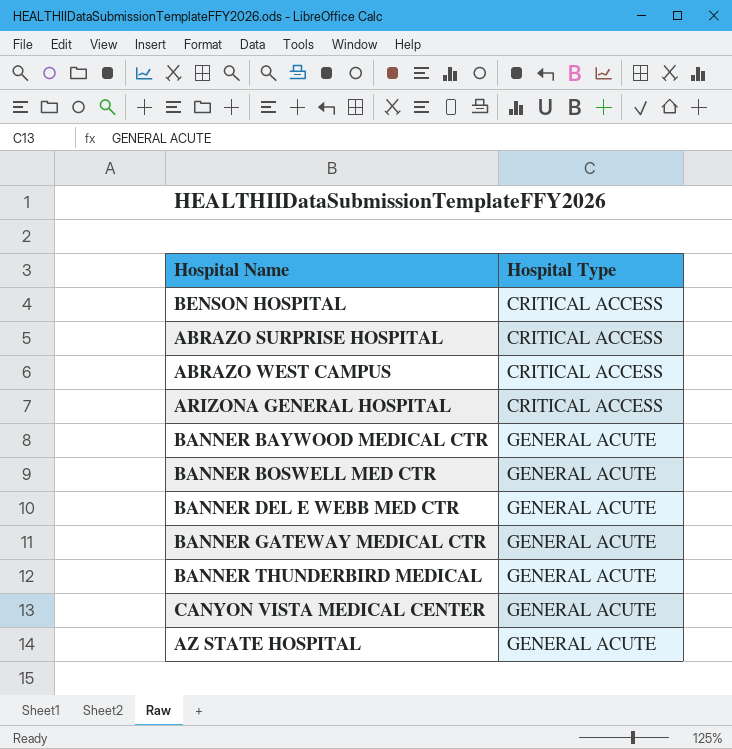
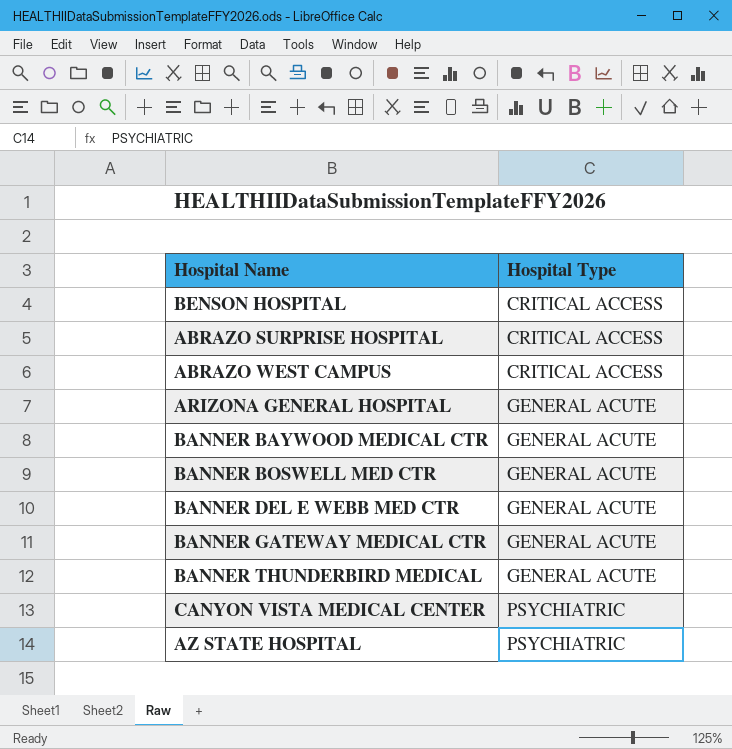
ARIZONA GENERAL HOSPITAL | Hospital Type: CRITICAL ACCESS -> GENERAL ACUTE
CANYON VISTA MEDICAL CENTER | Hospital Type: GENERAL ACUTE -> PSYCHIATRIC
AZ STATE HOSPITAL | Hospital Type: GENERAL ACUTE -> PSYCHIATRIC

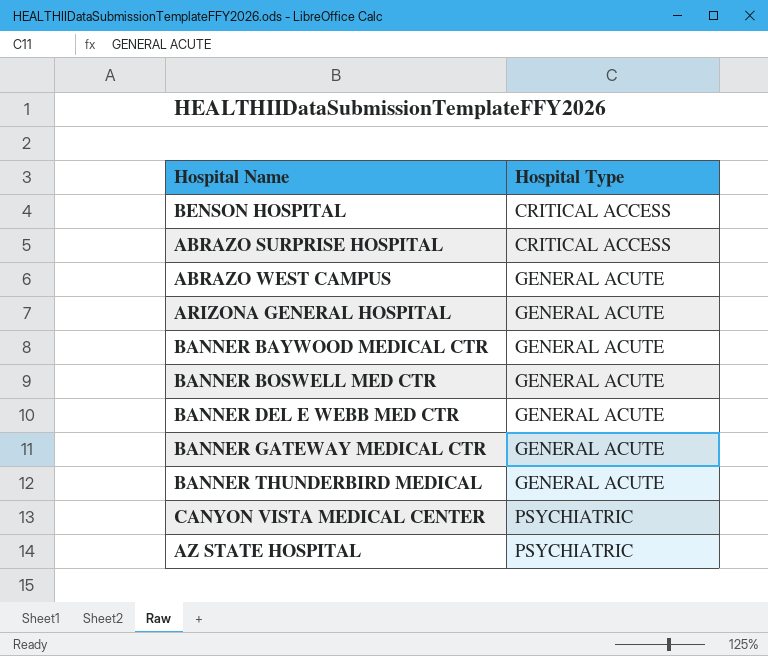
ABRAZO WEST CAMPUS | Hospital Type: CRITICAL ACCESS -> GENERAL ACUTE

